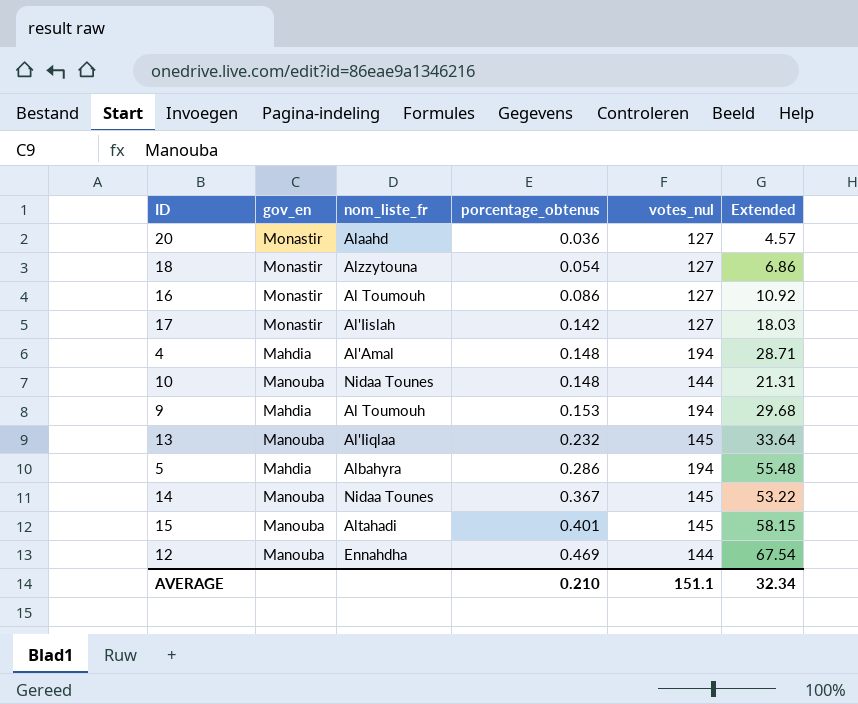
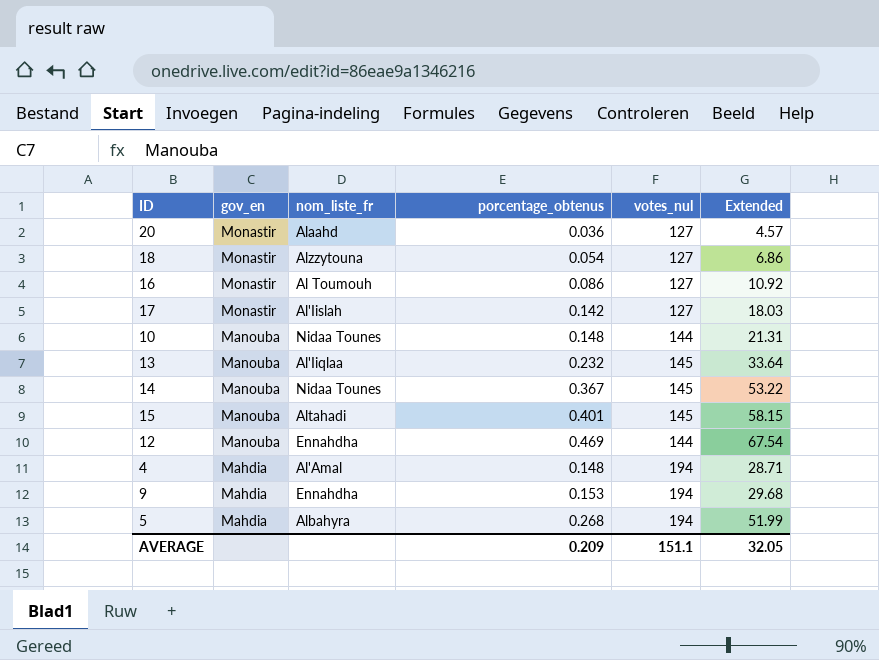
row order: porcentage_obtenus ascending -> gov_en descending
9 | nom_liste_fr: Al Toumouh -> Ennahdha
5 | porcentage_obtenus: 0.286 -> 0.268
5 | Extended: 55.48 -> 51.99
AVERAGE | porcentage_obtenus: 0.210 -> 0.209
AVERAGE | Extended: 32.34 -> 32.05

